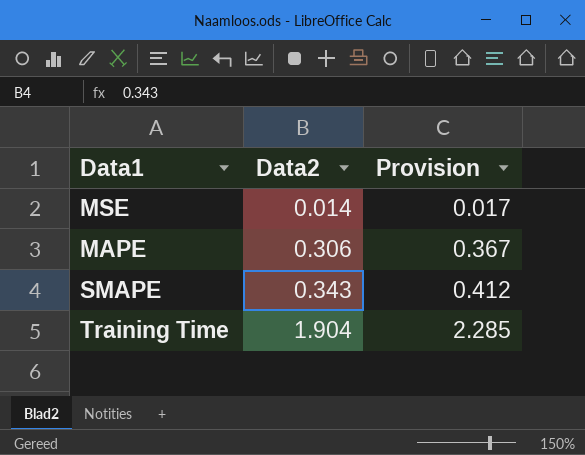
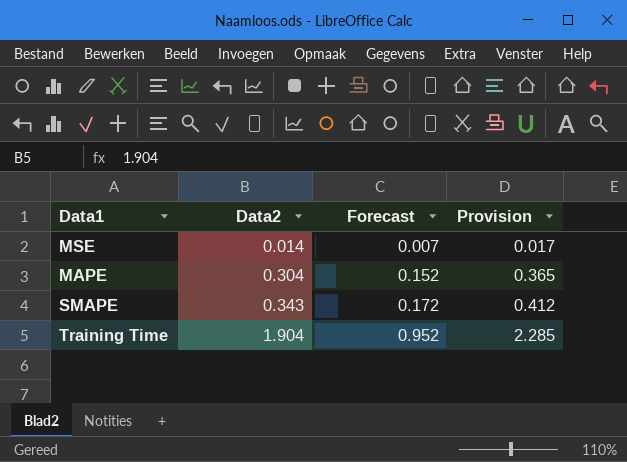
column Forecast | formula: none -> [Data2] * 0.5
MAPE | Data2: 0.306 -> 0.304
MAPE | Provision: 0.367 -> 0.365

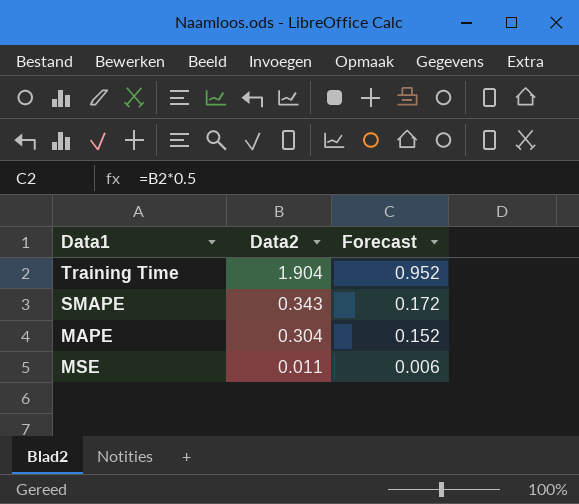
row order: Data2 ascending -> Data2 descending
column Provision | formula: [Data2] * 1.2 -> none
MSE | Data2: 0.014 -> 0.011
MSE | Forecast: 0.007 -> 0.006

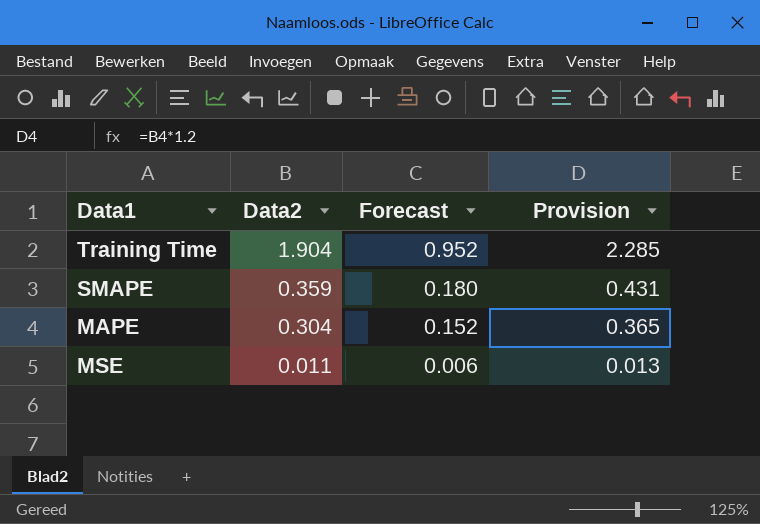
column Provision | formula: none -> [Data2] * 1.2
SMAPE | Data2: 0.343 -> 0.359
SMAPE | Forecast: 0.172 -> 0.180

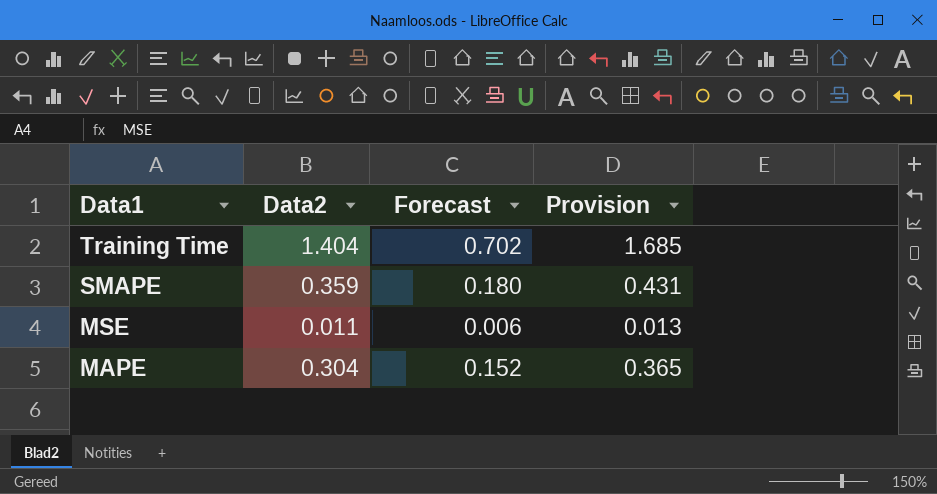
row order: Data2 descending -> Data1 descending
Training Time | Data2: 1.904 -> 1.404
Training Time | Forecast: 0.952 -> 0.702
Training Time | Provision: 2.285 -> 1.685

